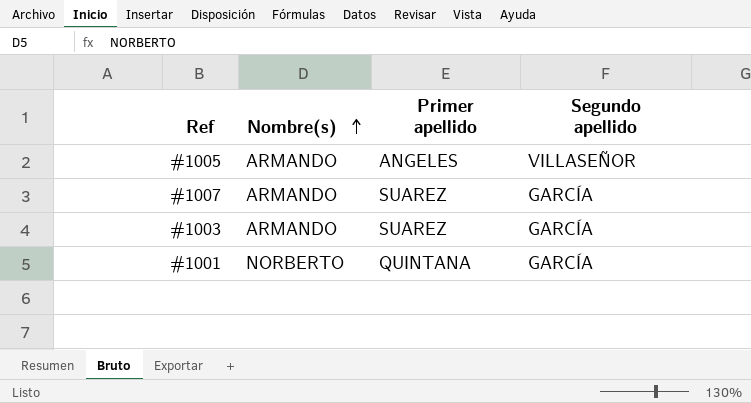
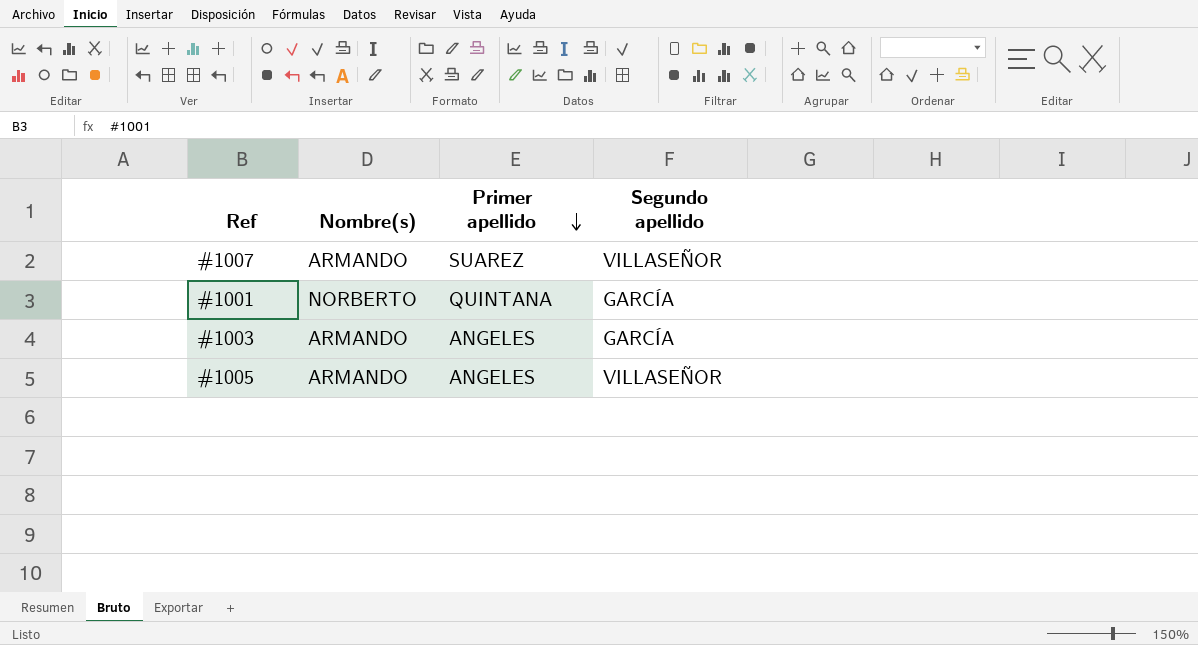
row order: Nombre(s) ascending -> Primer apellido descending
#1007 | Segundo apellido: GARCÍA -> VILLASEÑOR
#1003 | Primer apellido: SUAREZ -> ANGELES

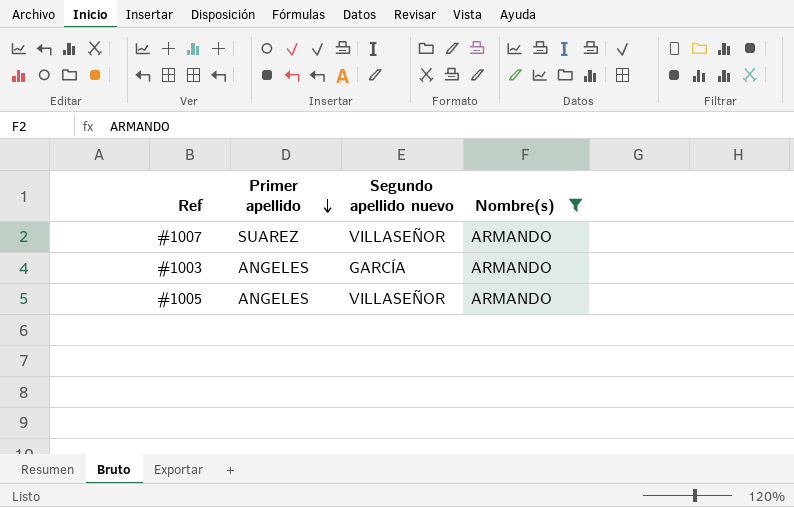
filter: none -> Nombre(s) = ARMANDO
column name: Segundo apellido -> Segundo apellido nuevo
column Nombre(s) | position: 2 -> 4

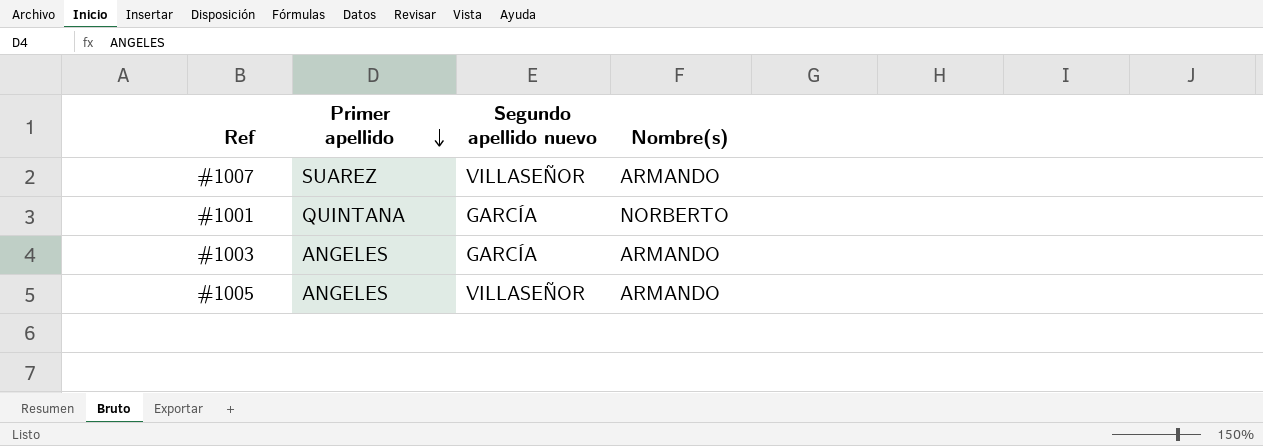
filter: Nombre(s) = ARMANDO -> none

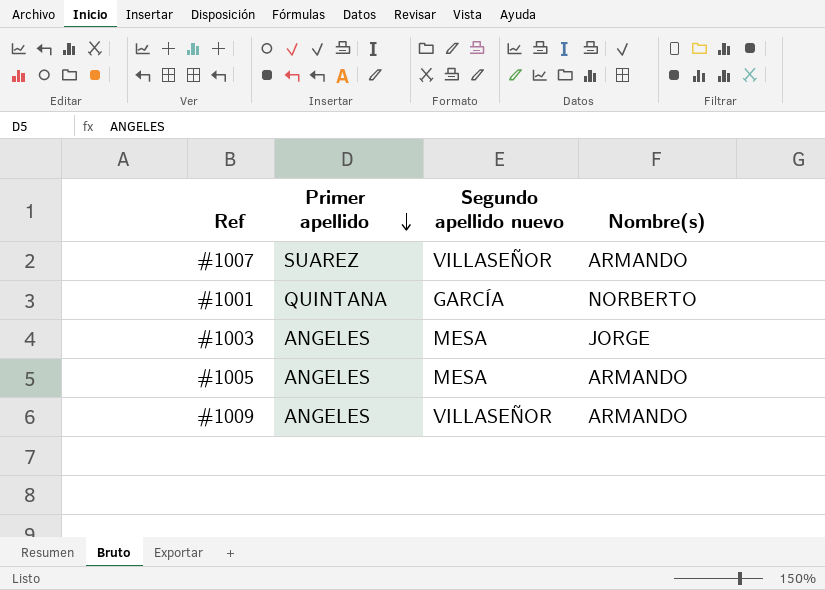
#1003 | Segundo apellido nuevo: GARCÍA -> MESA
#1003 | Nombre(s): ARMANDO -> JORGE
#1005 | Segundo apellido nuevo: VILLASEÑOR -> MESA
row #1009: none -> ANGELES | VILLASEÑOR | ARMANDO

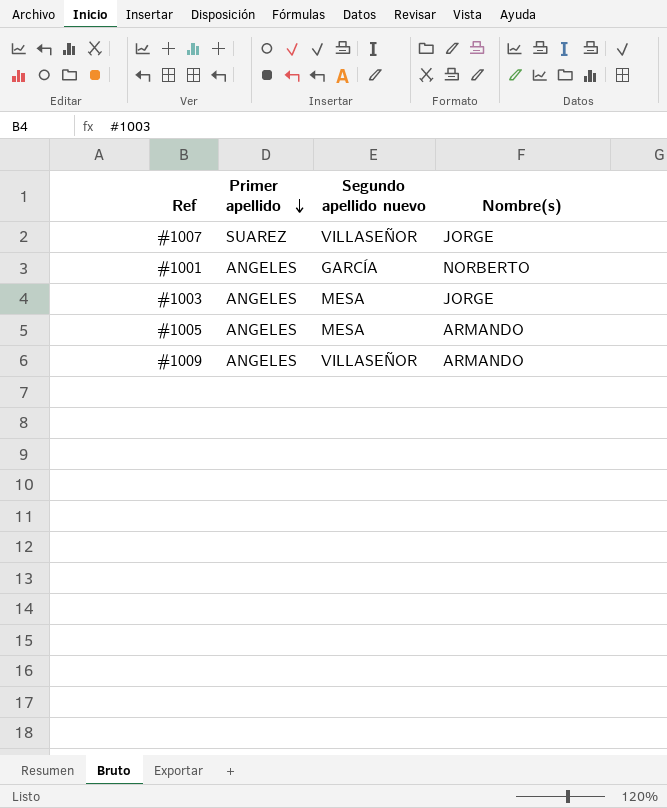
#1007 | Nombre(s): ARMANDO -> JORGE
#1001 | Primer apellido: QUINTANA -> ANGELES

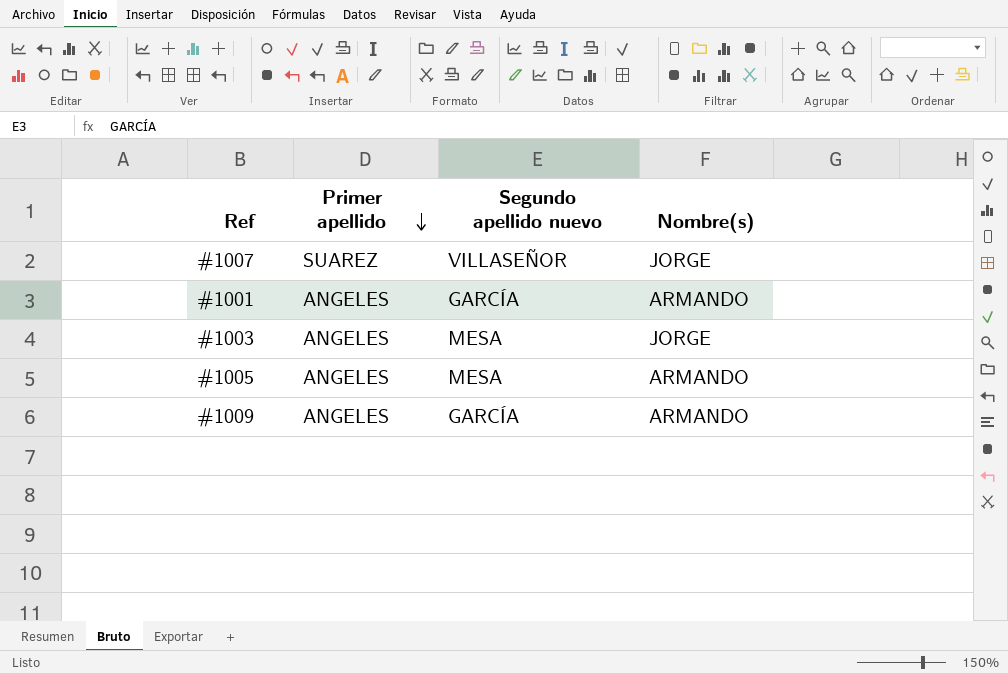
#1001 | Nombre(s): NORBERTO -> ARMANDO
#1009 | Segundo apellido nuevo: VILLASEÑOR -> GARCÍA

